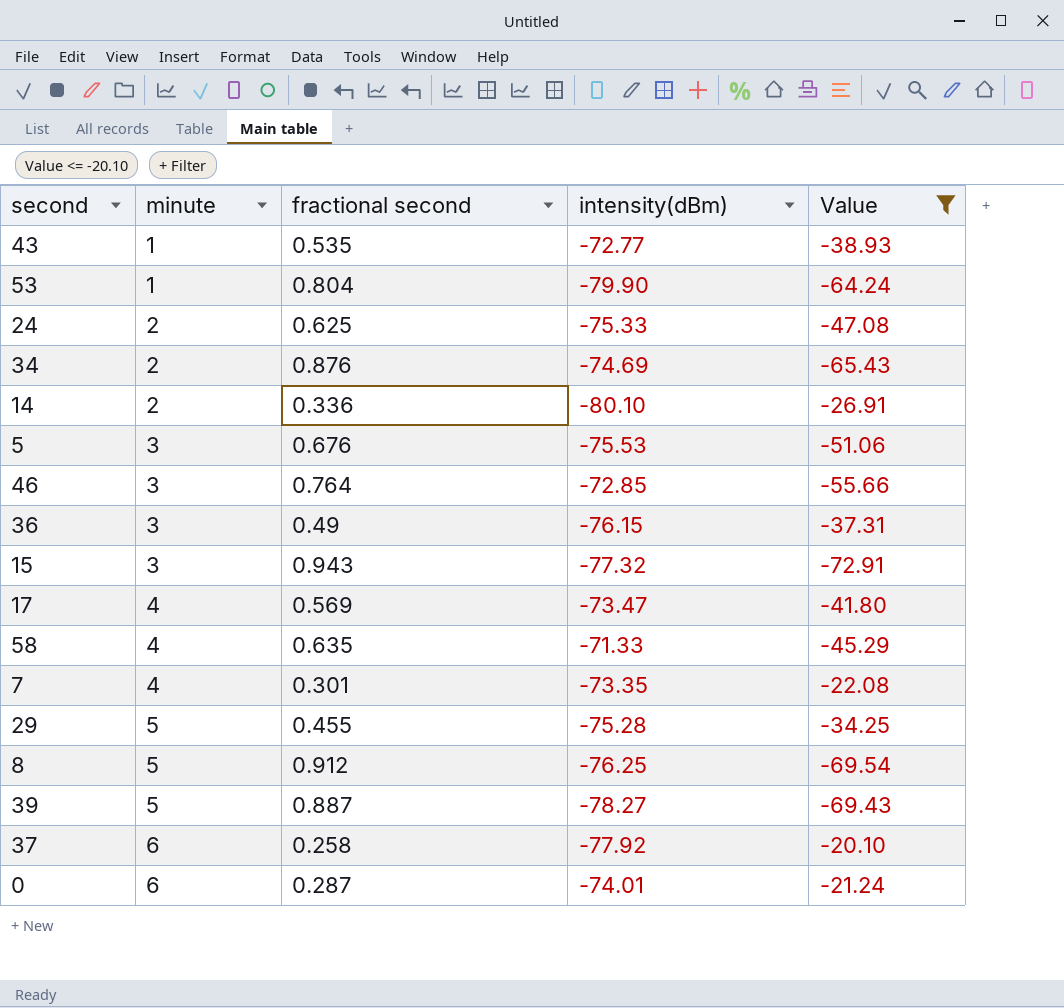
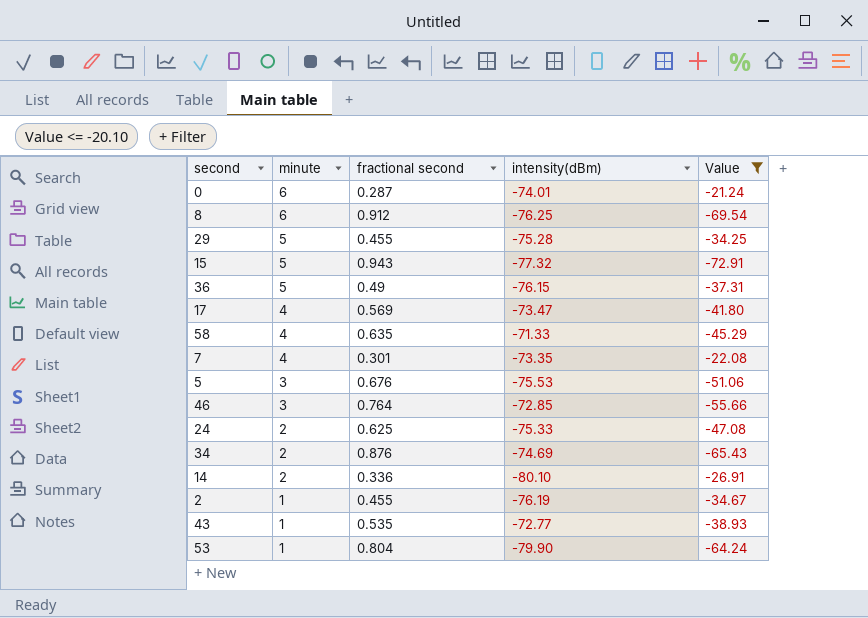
row order: minute ascending -> minute descending
row 39: 5 | 0.887 | -78.27 | -69.43 -> none
row 37: 6 | 0.258 | -77.92 | -20.10 -> none
8 | minute: 5 -> 6
15 | minute: 3 -> 5
36 | minute: 3 -> 5
row 2: none -> 1 | 0.455 | -76.19 | -34.67

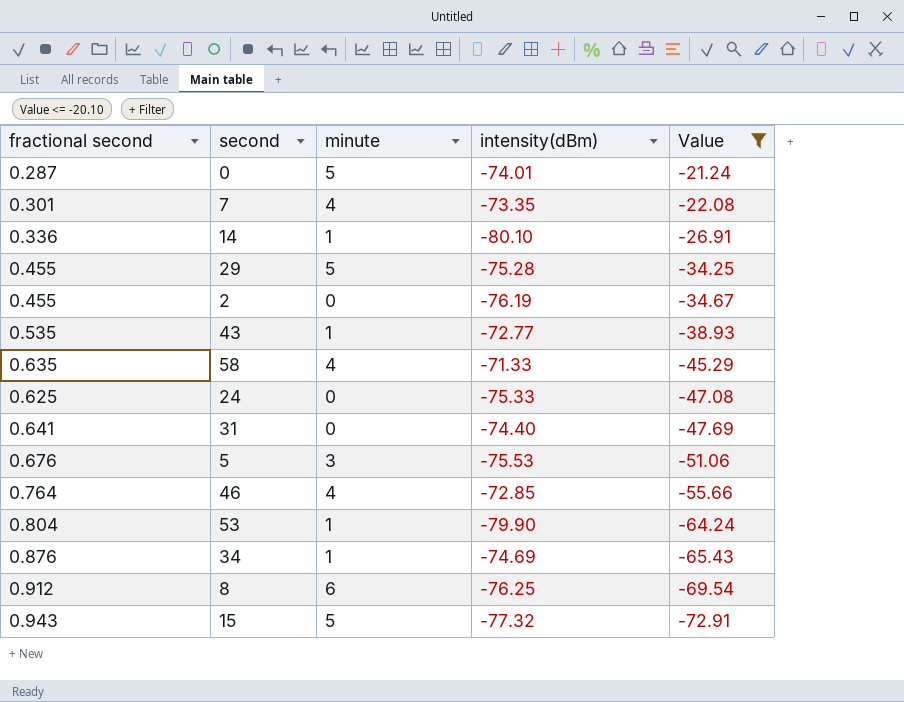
row order: minute descending -> Value descending
column fractional second | position: 3 -> 1
row 36: 5 | 0.49 | -76.15 | -37.31 -> none
row 17: 4 | 0.569 | -73.47 | -41.80 -> none
0 | minute: 6 -> 5
14 | minute: 2 -> 1
2 | minute: 1 -> 0
24 | minute: 2 -> 0
row 31: none -> 0.641 | 0 | -74.40 | -47.69
46 | minute: 3 -> 4
34 | minute: 2 -> 1

